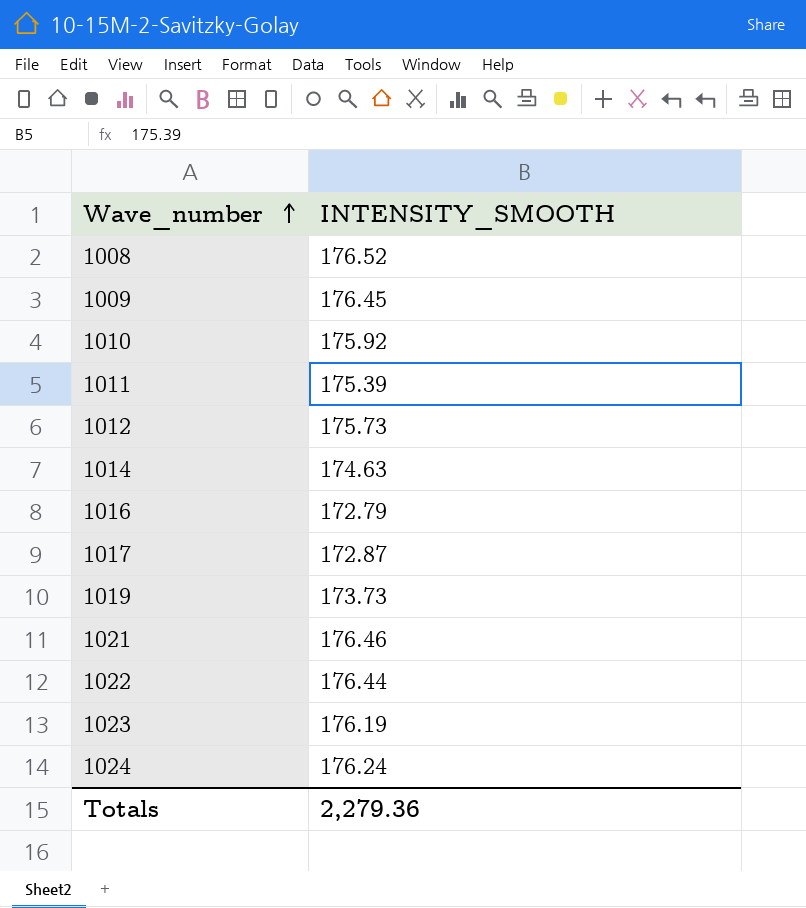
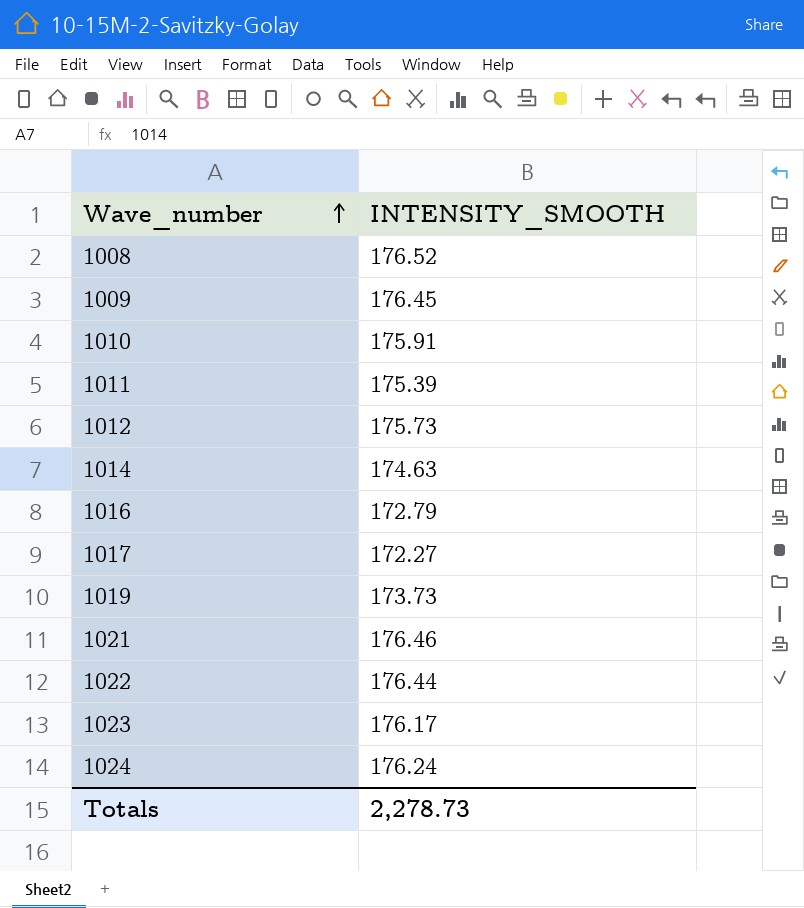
1010 | INTENSITY_SMOOTH: 175.92 -> 175.91
1017 | INTENSITY_SMOOTH: 172.87 -> 172.27
1023 | INTENSITY_SMOOTH: 176.19 -> 176.17
Totals | INTENSITY_SMOOTH: 2,279.36 -> 2,278.73

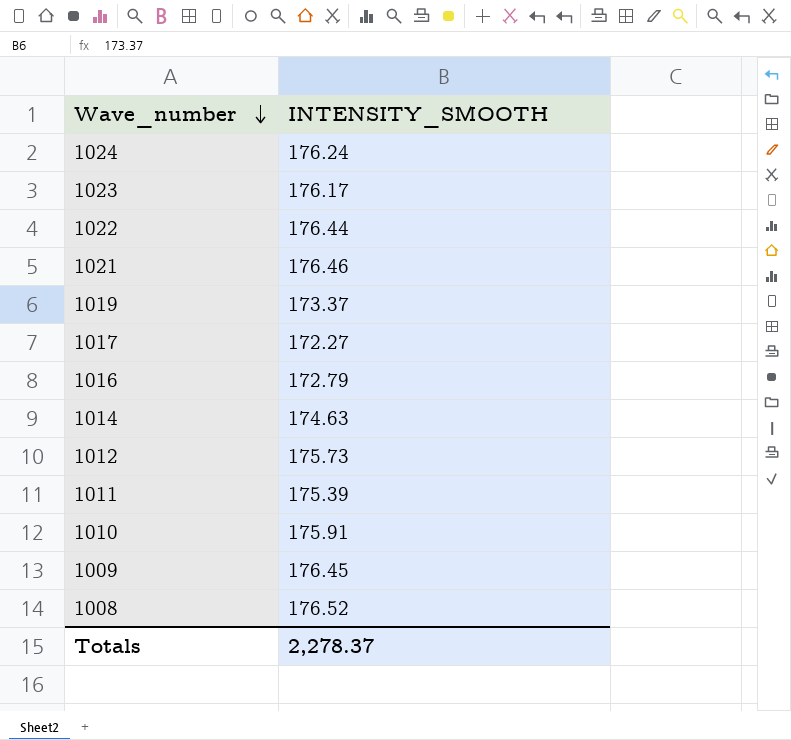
row order: Wave_number ascending -> Wave_number descending
1019 | INTENSITY_SMOOTH: 173.73 -> 173.37
Totals | INTENSITY_SMOOTH: 2,278.73 -> 2,278.37

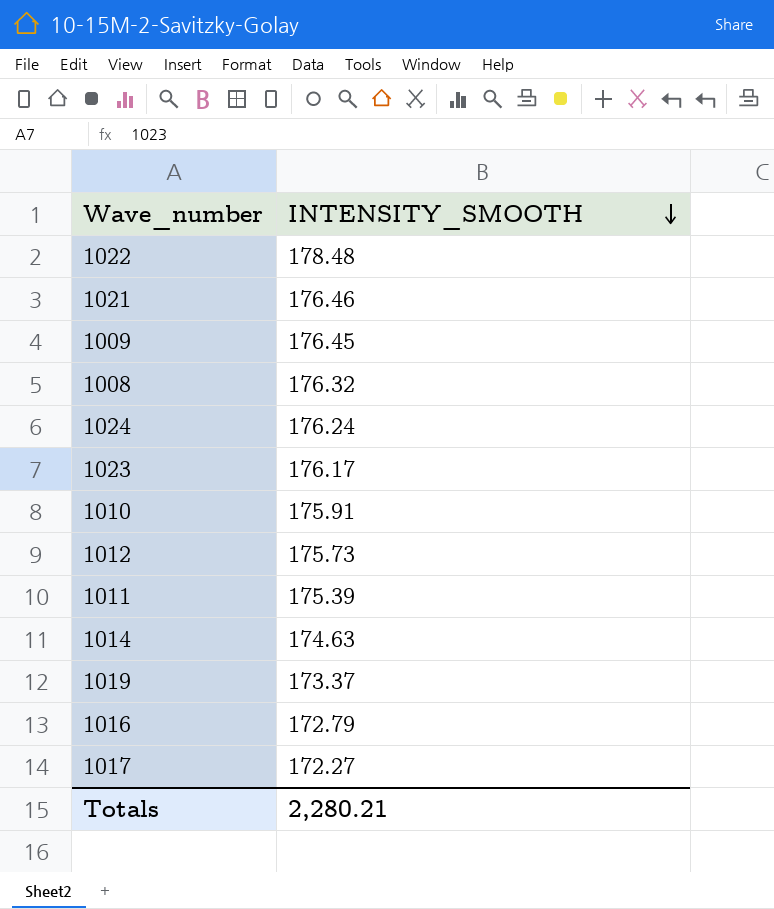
row order: Wave_number descending -> INTENSITY_SMOOTH descending
1022 | INTENSITY_SMOOTH: 176.44 -> 178.48
1008 | INTENSITY_SMOOTH: 176.52 -> 176.32
Totals | INTENSITY_SMOOTH: 2,278.37 -> 2,280.21

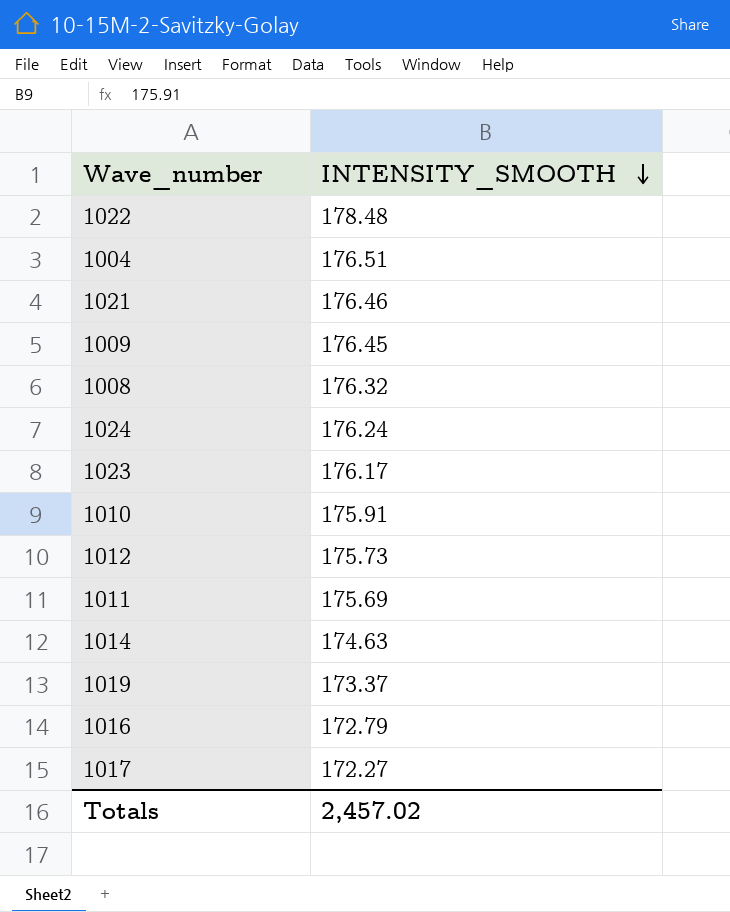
row 1004: none -> 176.51
1011 | INTENSITY_SMOOTH: 175.39 -> 175.69
Totals | INTENSITY_SMOOTH: 2,280.21 -> 2,457.02

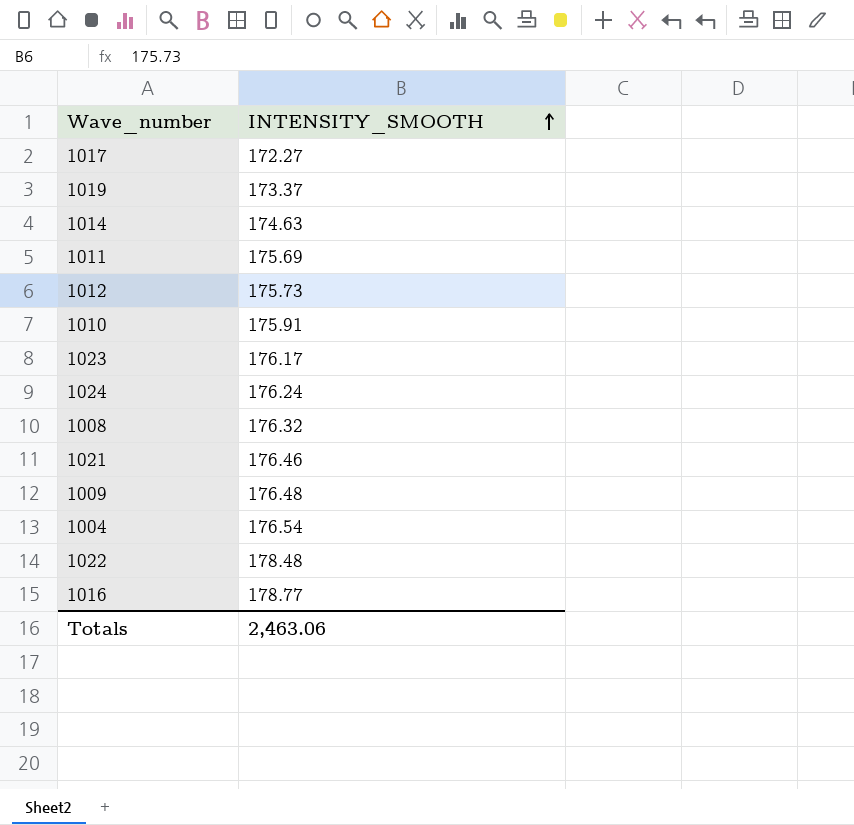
row order: INTENSITY_SMOOTH descending -> INTENSITY_SMOOTH ascending
1009 | INTENSITY_SMOOTH: 176.45 -> 176.48
1004 | INTENSITY_SMOOTH: 176.51 -> 176.54
1016 | INTENSITY_SMOOTH: 172.79 -> 178.77
Totals | INTENSITY_SMOOTH: 2,457.02 -> 2,463.06

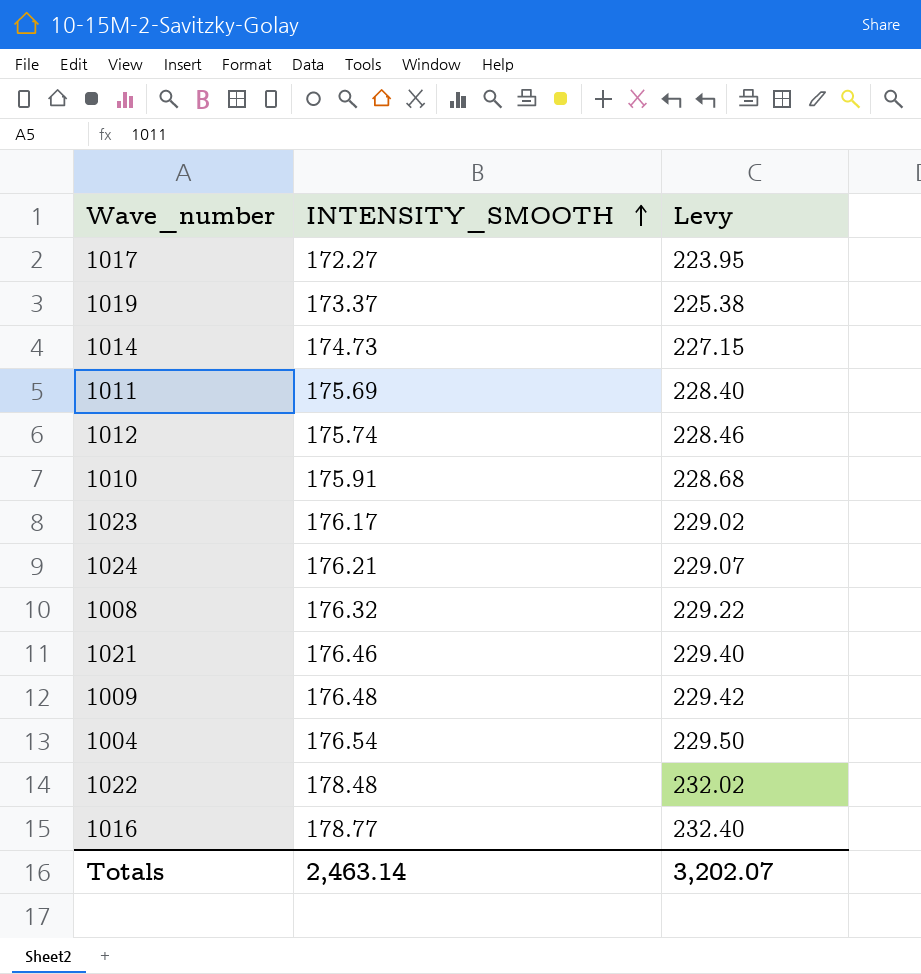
column Levy | formula: none -> [INTENSITY_SMOOTH] * 1.3
1014 | INTENSITY_SMOOTH: 174.63 -> 174.73
1012 | INTENSITY_SMOOTH: 175.73 -> 175.74
1024 | INTENSITY_SMOOTH: 176.24 -> 176.21
Totals | INTENSITY_SMOOTH: 2,463.06 -> 2,463.14

